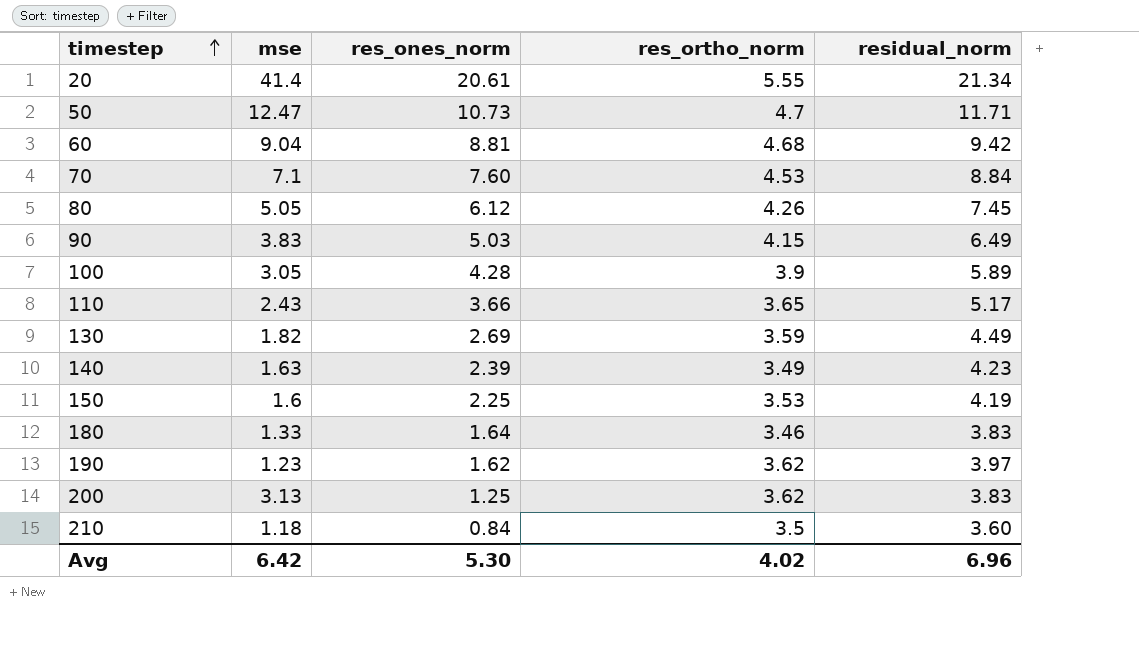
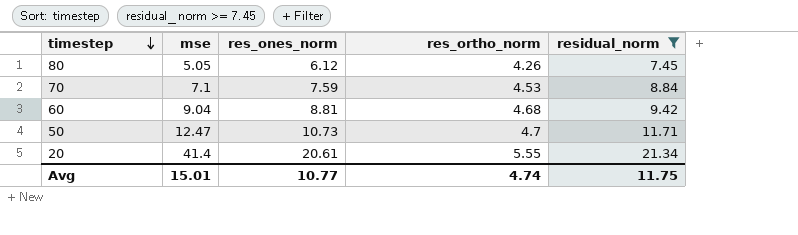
filter: none -> residual_norm >= 7.45
row order: timestep ascending -> timestep descending
70 | res_ones_norm: 7.60 -> 7.59
Avg | mse: 6.42 -> 15.01
Avg | res_ones_norm: 5.30 -> 10.77
Avg | res_ortho_norm: 4.02 -> 4.74
Avg | residual_norm: 6.96 -> 11.75

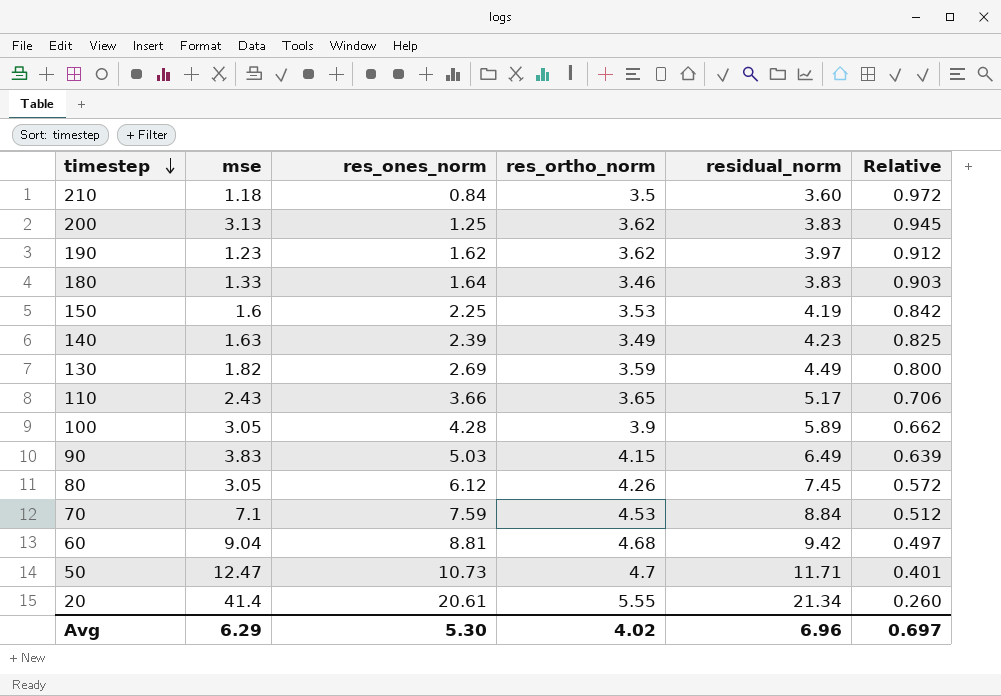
filter: residual_norm >= 7.45 -> none
column Relative | formula: none -> [res_ortho_norm] / [residual_norm]
80 | mse: 5.05 -> 3.05
Avg | mse: 15.01 -> 6.29
Avg | res_ones_norm: 10.77 -> 5.30
Avg | res_ortho_norm: 4.74 -> 4.02
Avg | residual_norm: 11.75 -> 6.96

